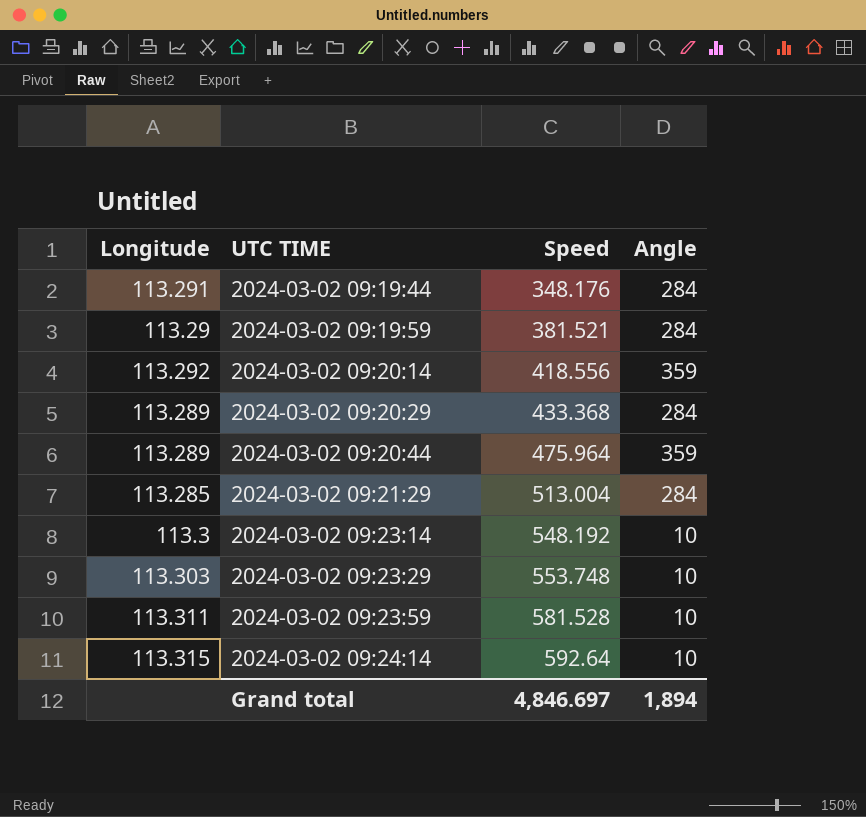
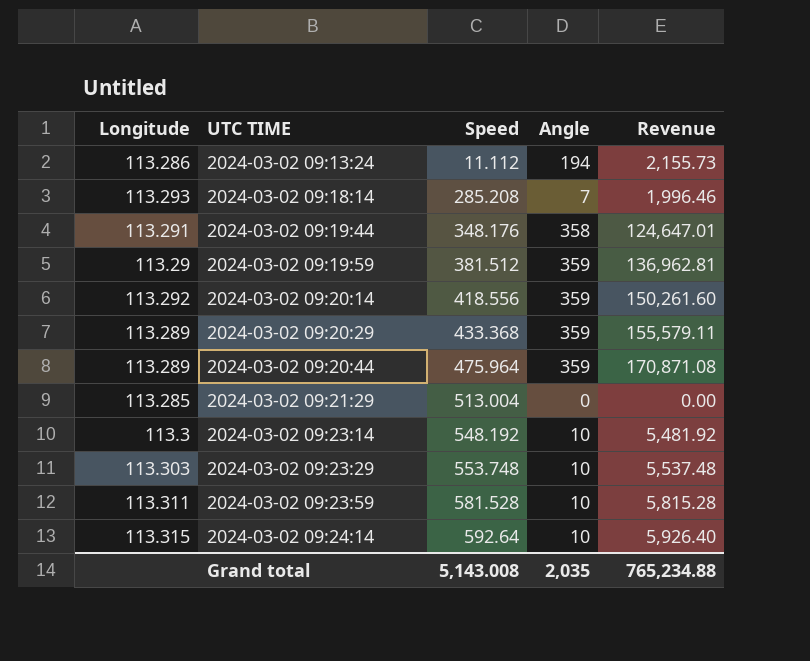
column Revenue | formula: none -> [Speed] * [Angle]
row 2024-03-02 09:13:24: none -> 113.286 | 11.112 | 194 | 2,155.73
row 2024-03-02 09:18:14: none -> 113.293 | 285.208 | 7 | 1,996.46
2024-03-02 09:19:44 | Angle: 284 -> 358
2024-03-02 09:19:59 | Speed: 381.521 -> 381.512
2024-03-02 09:19:59 | Angle: 284 -> 359
2024-03-02 09:20:29 | Angle: 284 -> 359
2024-03-02 09:21:29 | Angle: 284 -> 0
Grand total | Speed: 4,846.697 -> 5,143.008
Grand total | Angle: 1,894 -> 2,035

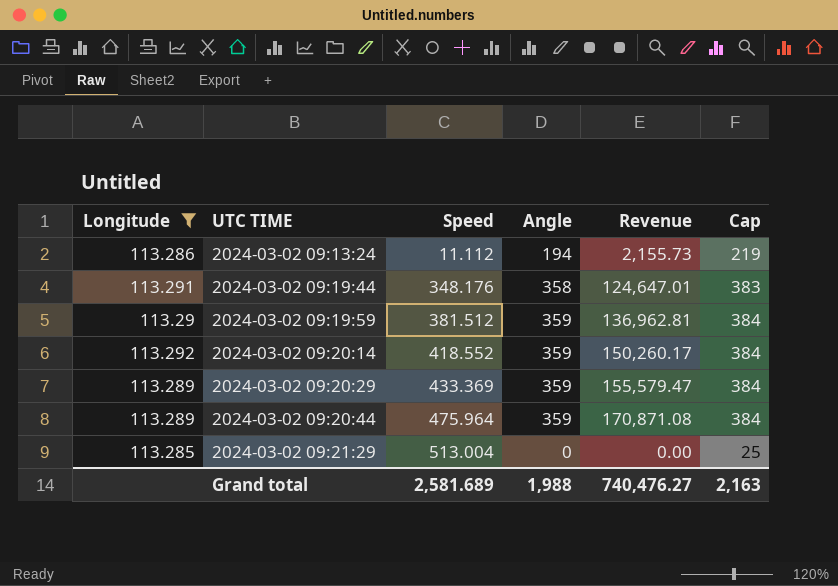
filter: none -> Longitude <= 113.292
column Cap | formula: none -> [Angle] + 25
2024-03-02 09:20:14 | Speed: 418.556 -> 418.552
2024-03-02 09:20:14 | Revenue: 150,261.60 -> 150,260.17
2024-03-02 09:20:29 | Speed: 433.368 -> 433.369
2024-03-02 09:20:29 | Revenue: 155,579.11 -> 155,579.47
Grand total | Speed: 5,143.008 -> 2,581.689
Grand total | Angle: 2,035 -> 1,988
Grand total | Revenue: 765,234.88 -> 740,476.27

